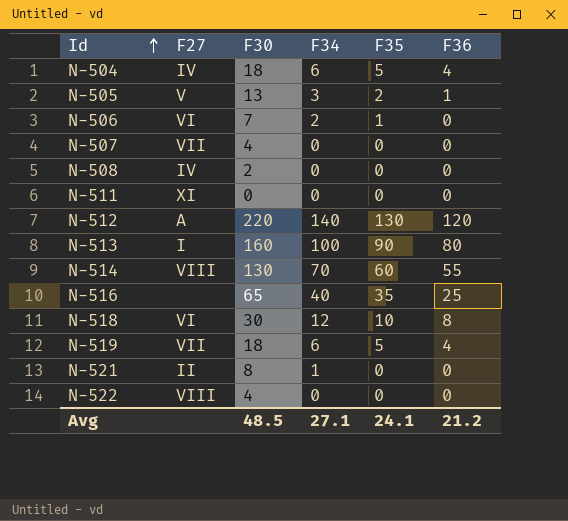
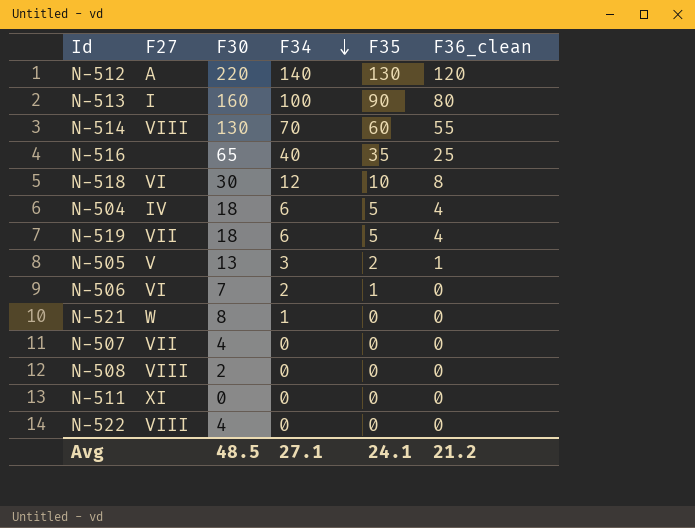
row order: Id ascending -> F34 descending
column name: F36 -> F36_clean
N-521 | F27: II -> W
N-508 | F27: IV -> VIII

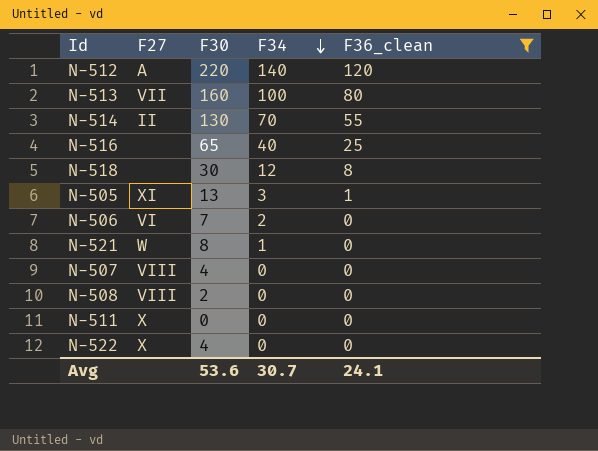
filter: none -> F36_clean != 4
column F35 | position: 5 -> none
N-513 | F27: I -> VII
N-514 | F27: VIII -> II
N-518 | F27: VI -> none
N-505 | F27: V -> XI
N-507 | F27: VII -> VIII
N-511 | F27: XI -> X
N-522 | F27: VIII -> X
Avg | F30: 48.5 -> 53.6
Avg | F34: 27.1 -> 30.7
Avg | F36_clean: 21.2 -> 24.1

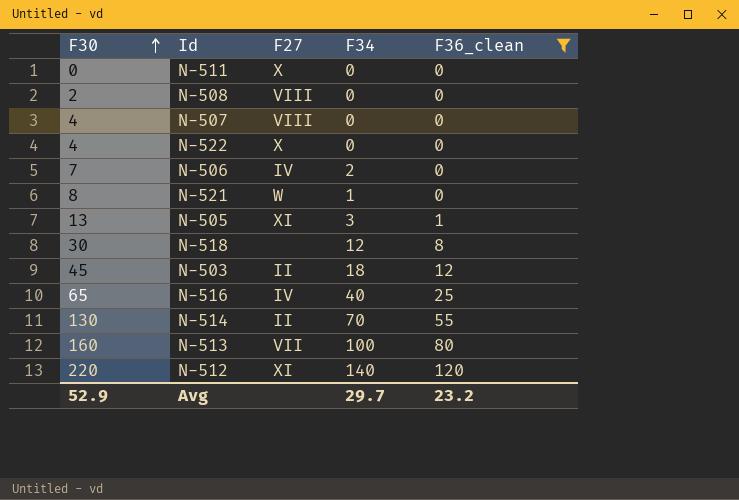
row order: F34 descending -> F30 ascending
column F30 | position: 3 -> 1
N-506 | F27: VI -> IV
row N-503: none -> 45 | II | 18 | 12
N-516 | F27: none -> IV
N-512 | F27: A -> XI
Avg | F30: 53.6 -> 52.9
Avg | F34: 30.7 -> 29.7
Avg | F36_clean: 24.1 -> 23.2

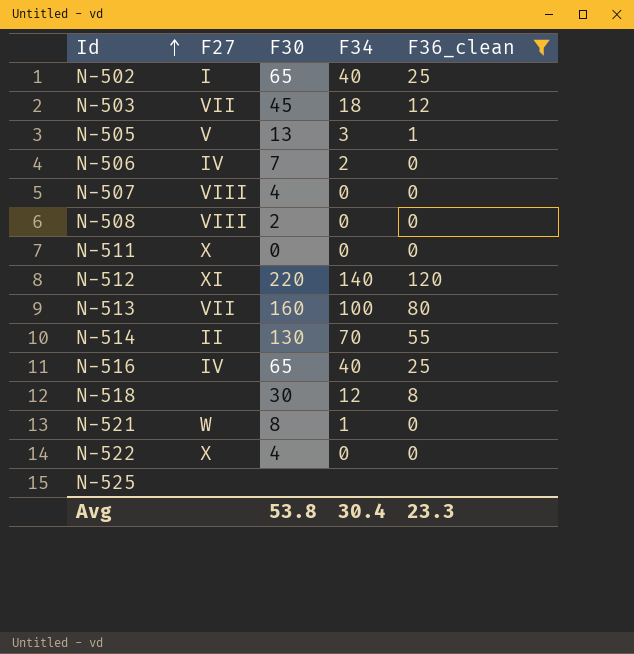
row order: F30 ascending -> Id ascending
column F30 | position: 1 -> 3
row N-502: none -> I | 65 | 40 | 25
N-503 | F27: II -> VII
N-505 | F27: XI -> V
row N-525: none -> none | none | none | none
Avg | F30: 52.9 -> 53.8
Avg | F34: 29.7 -> 30.4
Avg | F36_clean: 23.2 -> 23.3

